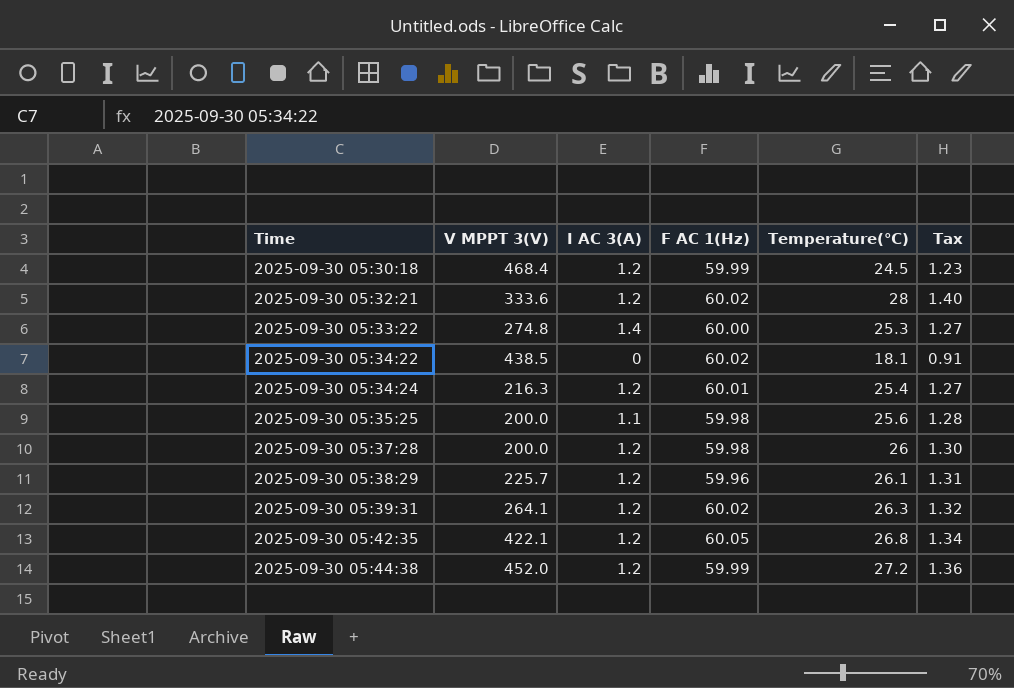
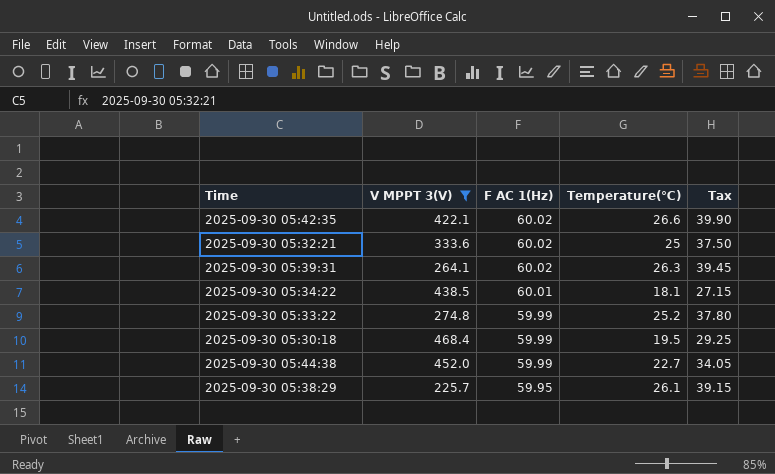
filter: none -> V MPPT 3(V) >= 225.7
row order: Time ascending -> F AC 1(Hz) descending
column I AC 3(A) | position: 3 -> none
column Tax | formula: [Temperature(℃)] * 0.05 -> [Temperature(℃)] * 1.5
2025-09-30 05:42:35 | F AC 1(Hz): 60.05 -> 60.02
2025-09-30 05:42:35 | Temperature(℃): 26.8 -> 26.6
2025-09-30 05:32:21 | Temperature(℃): 28 -> 25
2025-09-30 05:34:22 | F AC 1(Hz): 60.02 -> 60.01
2025-09-30 05:33:22 | F AC 1(Hz): 60.00 -> 59.99
2025-09-30 05:33:22 | Temperature(℃): 25.3 -> 25.2
2025-09-30 05:30:18 | Temperature(℃): 24.5 -> 19.5
2025-09-30 05:44:38 | Temperature(℃): 27.2 -> 22.7
2025-09-30 05:38:29 | F AC 1(Hz): 59.96 -> 59.95

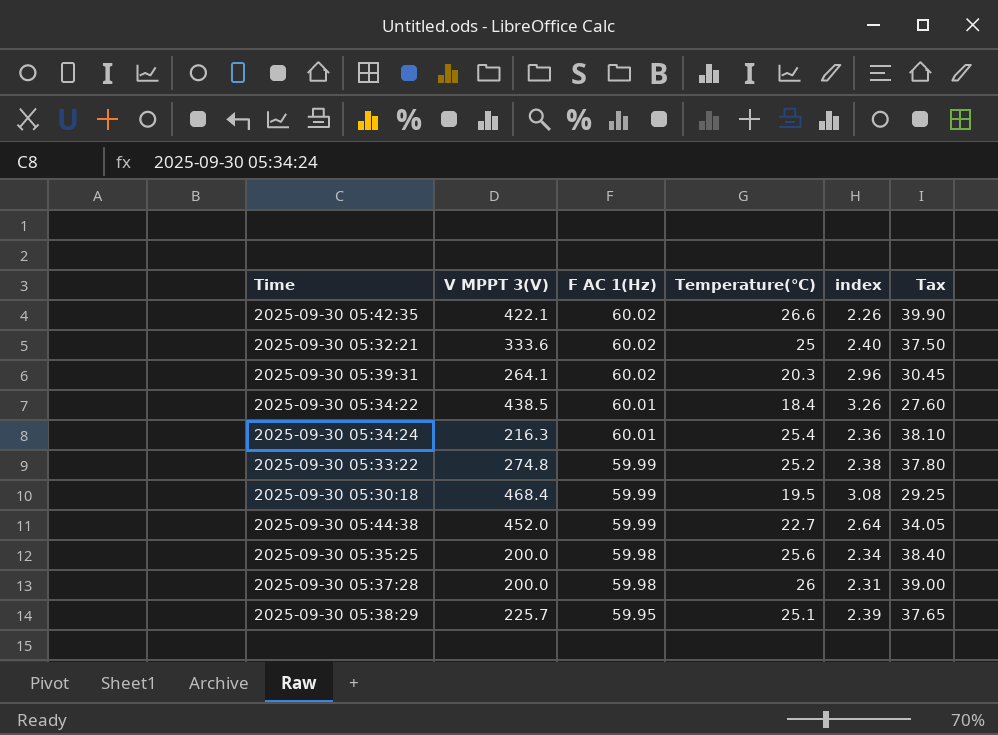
filter: V MPPT 3(V) >= 225.7 -> none
column index | formula: none -> [F AC 1(Hz)] / [Temperature(℃)]
2025-09-30 05:39:31 | Temperature(℃): 26.3 -> 20.3
2025-09-30 05:39:31 | Tax: 39.45 -> 30.45
2025-09-30 05:34:22 | Temperature(℃): 18.1 -> 18.4
2025-09-30 05:34:22 | Tax: 27.15 -> 27.60
2025-09-30 05:38:29 | Temperature(℃): 26.1 -> 25.1
2025-09-30 05:38:29 | Tax: 39.15 -> 37.65

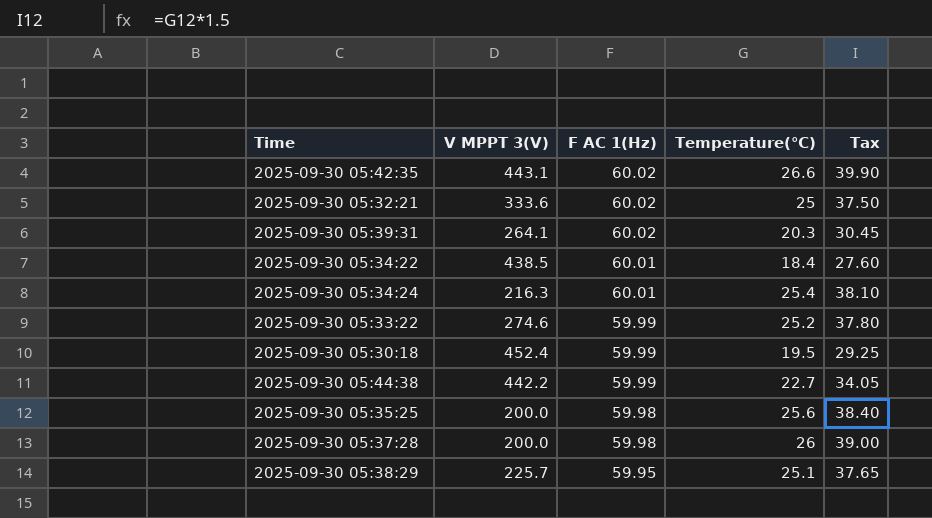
column index | formula: [F AC 1(Hz)] / [Temperature(℃)] -> none
2025-09-30 05:42:35 | V MPPT 3(V): 422.1 -> 443.1
2025-09-30 05:33:22 | V MPPT 3(V): 274.8 -> 274.6
2025-09-30 05:30:18 | V MPPT 3(V): 468.4 -> 452.4
2025-09-30 05:44:38 | V MPPT 3(V): 452.0 -> 442.2

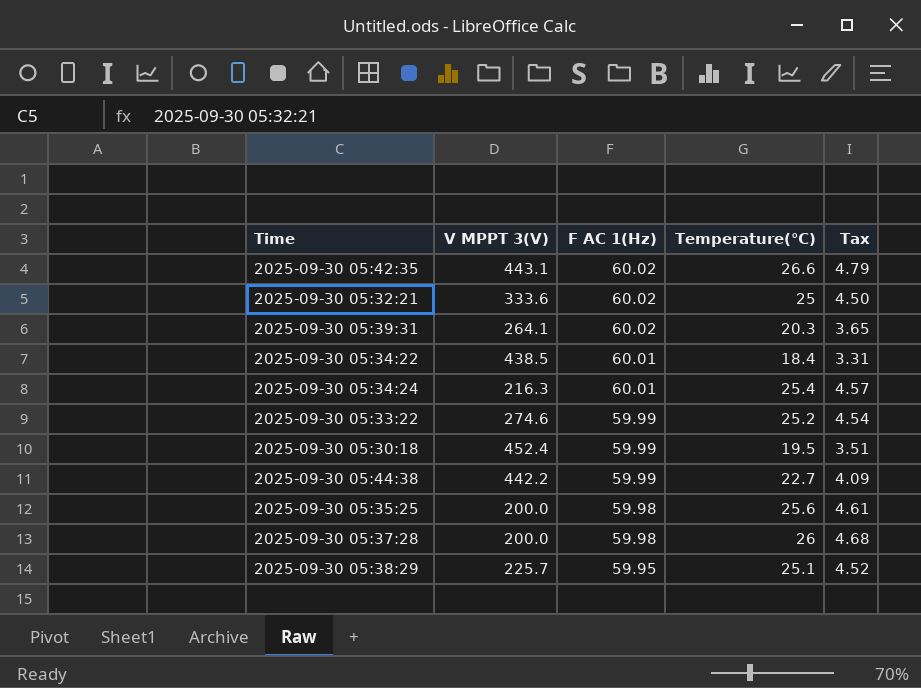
column Tax | formula: [Temperature(℃)] * 1.5 -> [Temperature(℃)] * 0.18

